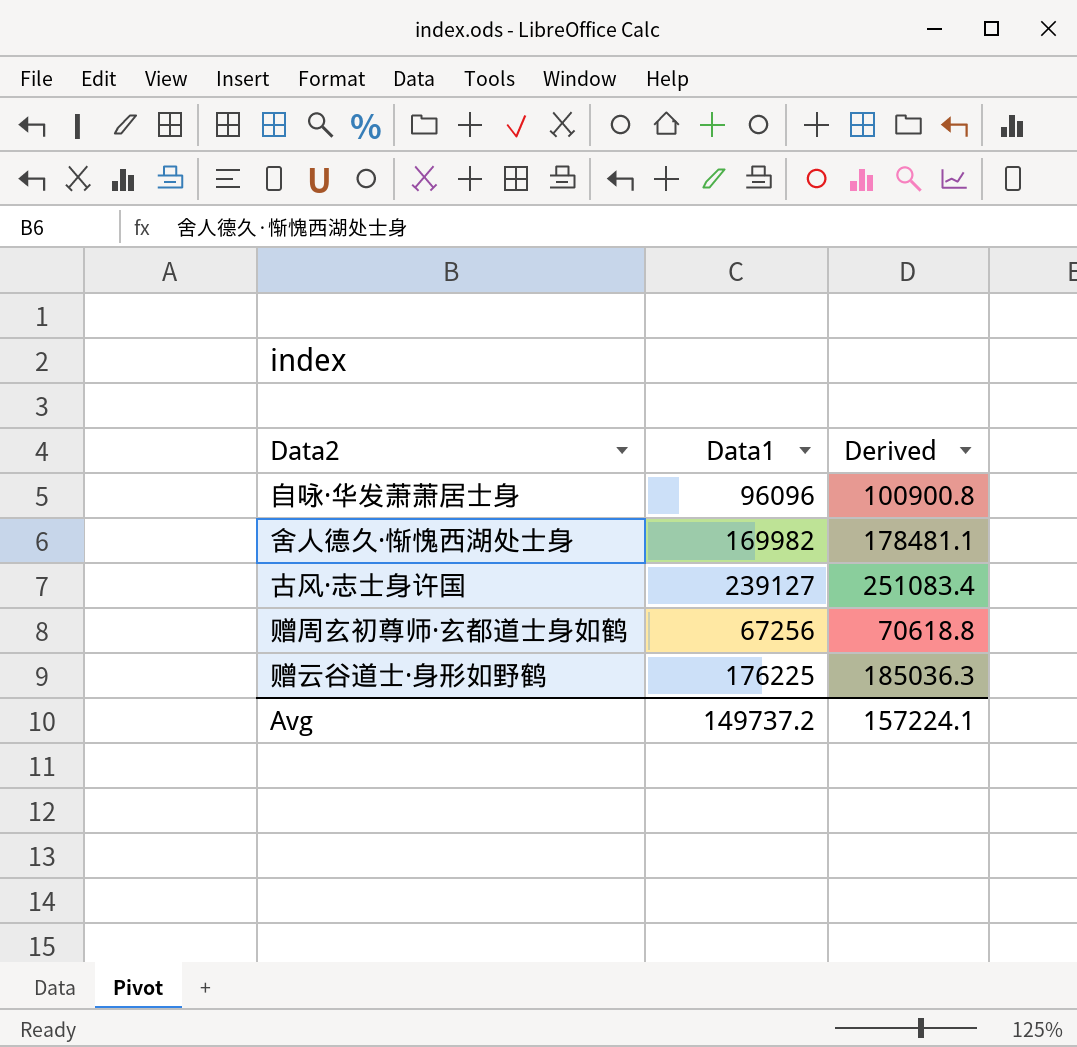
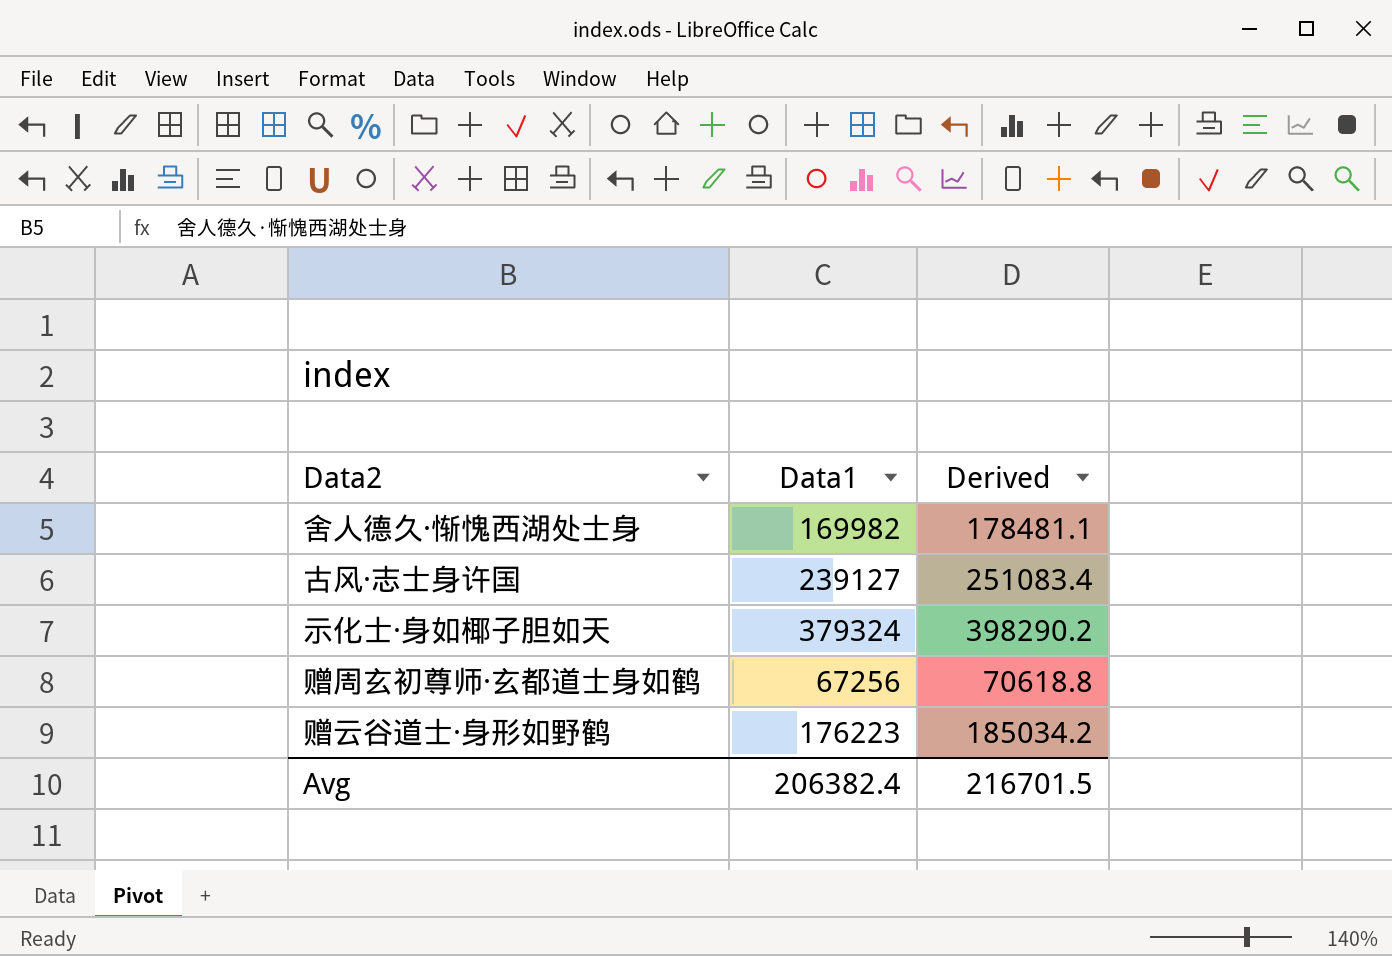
row 自咏·华发萧萧居士身: 96096 | 100900.8 -> none
row 示化士·身如椰子胆如天: none -> 379324 | 398290.2
赠云谷道士·身形如野鹤 | Data1: 176225 -> 176223
赠云谷道士·身形如野鹤 | Derived: 185036.3 -> 185034.2
Avg | Data1: 149737.2 -> 206382.4
Avg | Derived: 157224.1 -> 216701.5

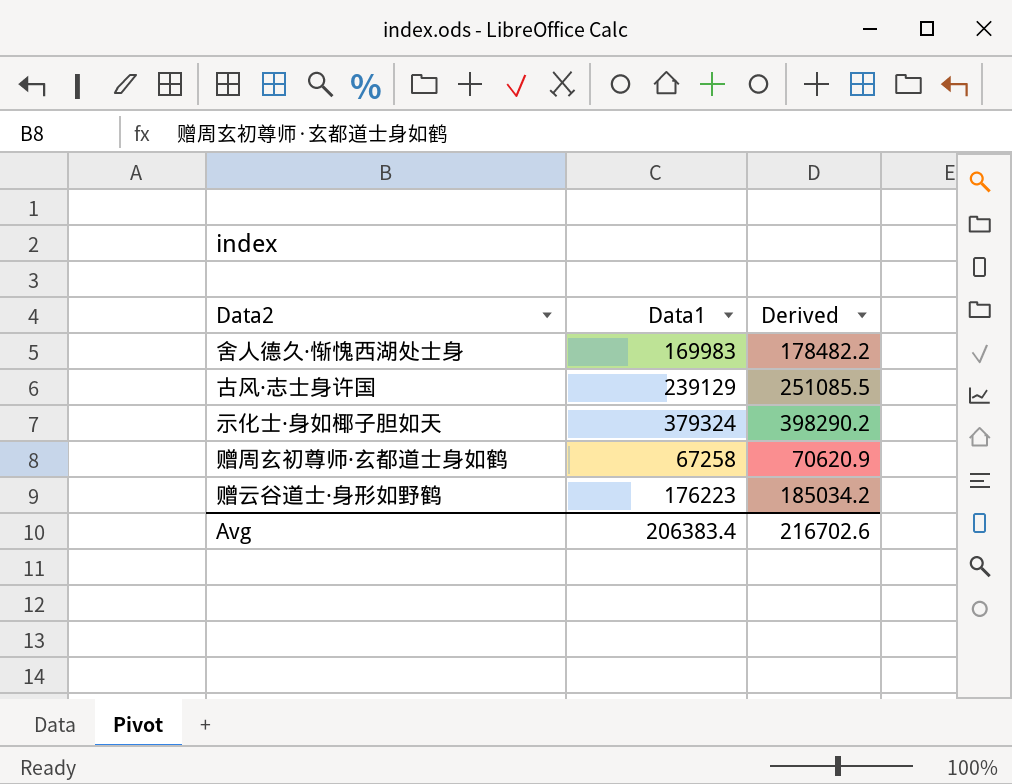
舍人德久·惭愧西湖处士身 | Data1: 169982 -> 169983
舍人德久·惭愧西湖处士身 | Derived: 178481.1 -> 178482.2
古风·志士身许国 | Data1: 239127 -> 239129
古风·志士身许国 | Derived: 251083.4 -> 251085.5
赠周玄初尊师·玄都道士身如鹤 | Data1: 67256 -> 67258
赠周玄初尊师·玄都道士身如鹤 | Derived: 70618.8 -> 70620.9
Avg | Data1: 206382.4 -> 206383.4
Avg | Derived: 216701.5 -> 216702.6

